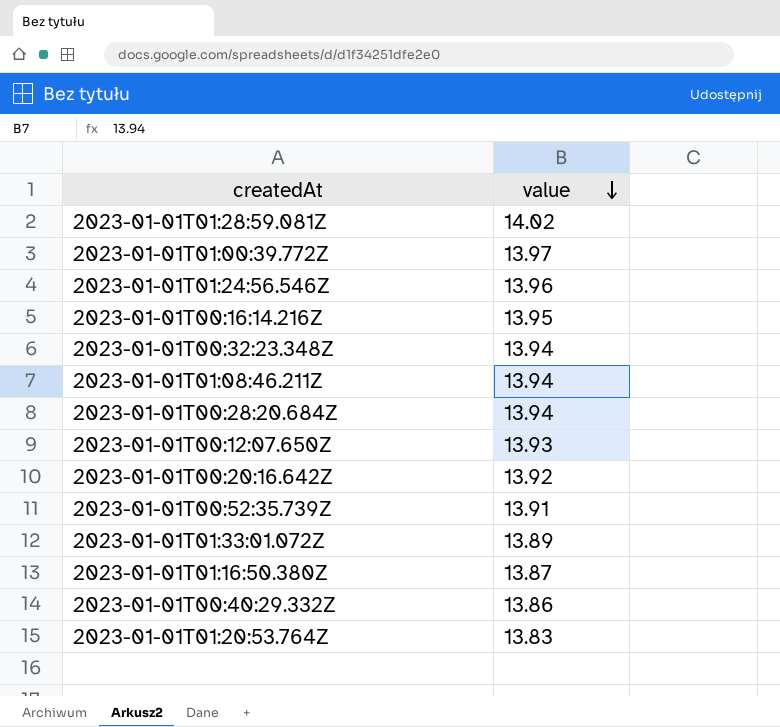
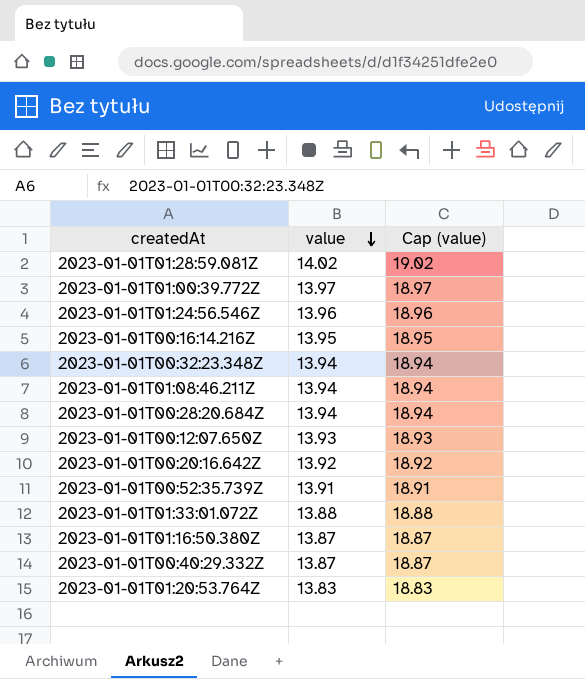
column Cap (value) | formula: none -> [value] + 5
2023-01-01T01:33:01.072Z | value: 13.89 -> 13.88
2023-01-01T00:40:29.332Z | value: 13.86 -> 13.87

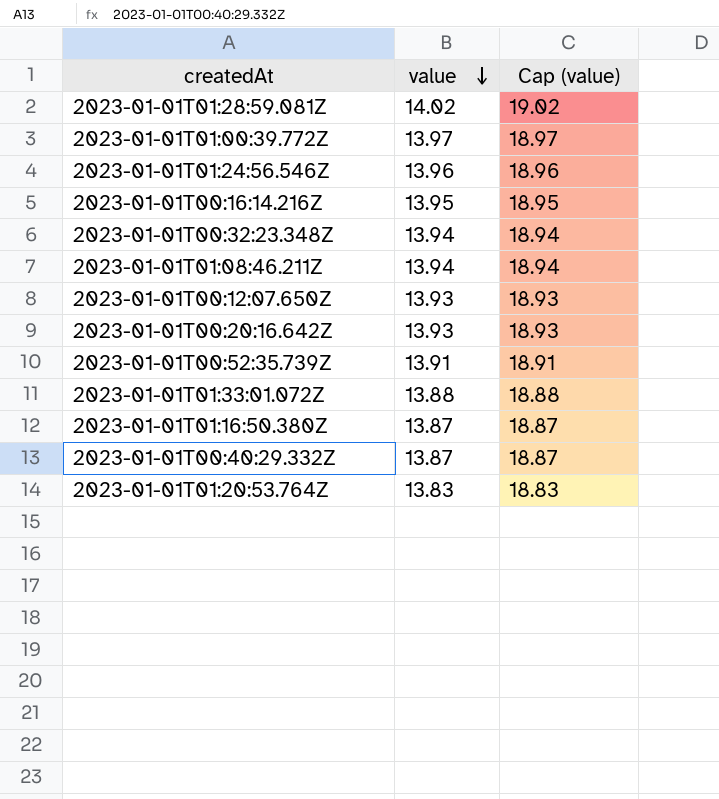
row 2023-01-01T00:28:20.684Z: 13.94 | 18.94 -> none
2023-01-01T00:20:16.642Z | value: 13.92 -> 13.93
2023-01-01T00:20:16.642Z | Cap (value): 18.92 -> 18.93

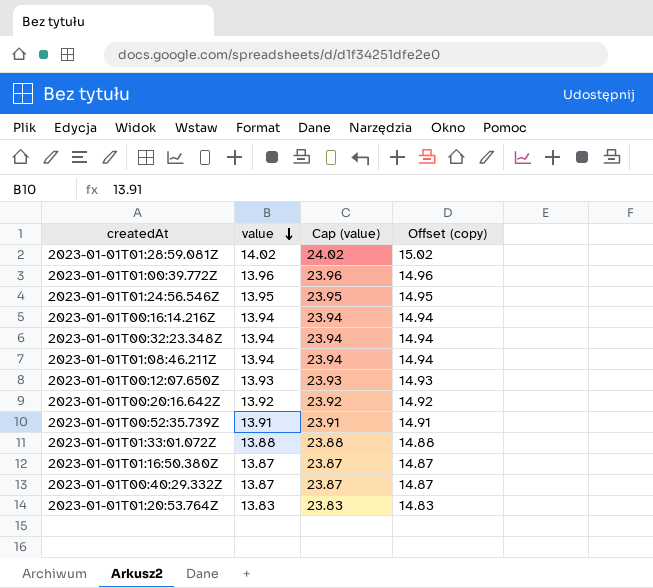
column Cap (value) | formula: [value] + 5 -> [value] + 10
column Offset (copy) | formula: none -> [value] + 1
2023-01-01T01:00:39.772Z | value: 13.97 -> 13.96
2023-01-01T01:24:56.546Z | value: 13.96 -> 13.95
2023-01-01T00:16:14.216Z | value: 13.95 -> 13.94
2023-01-01T00:20:16.642Z | value: 13.93 -> 13.92

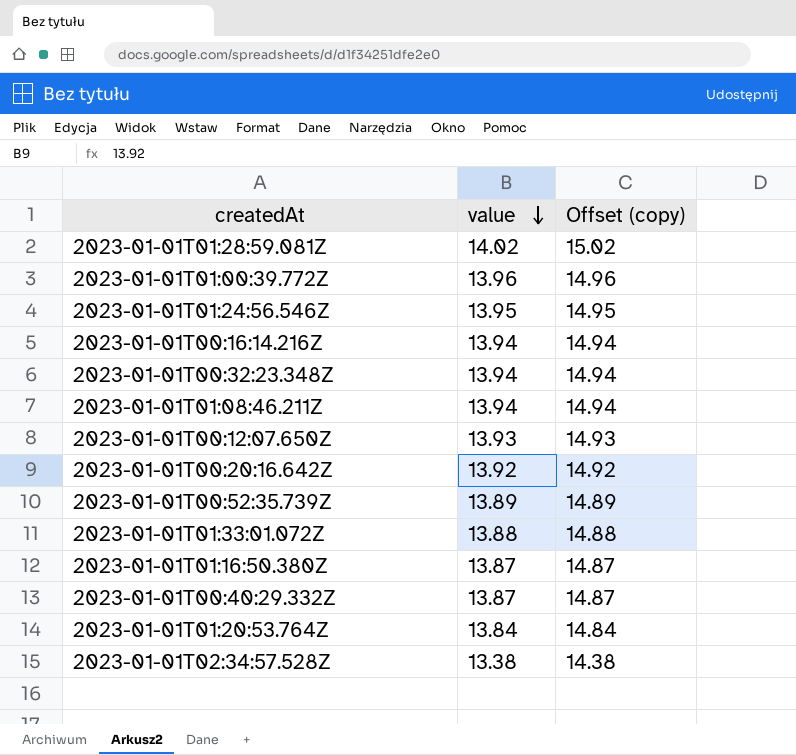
column Cap (value) | formula: [value] + 10 -> none
2023-01-01T00:52:35.739Z | value: 13.91 -> 13.89
2023-01-01T00:52:35.739Z | Offset (copy): 14.91 -> 14.89
2023-01-01T01:20:53.764Z | value: 13.83 -> 13.84
2023-01-01T01:20:53.764Z | Offset (copy): 14.83 -> 14.84
row 2023-01-01T02:34:57.528Z: none -> 13.38 | 14.38

